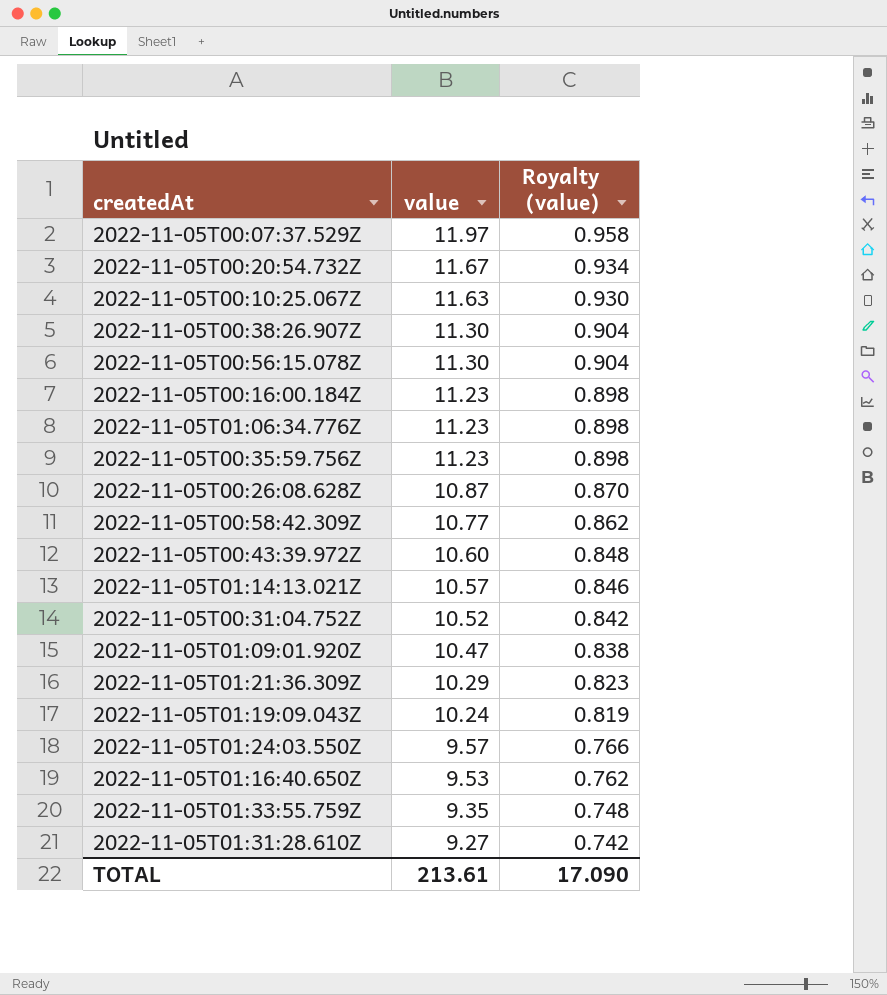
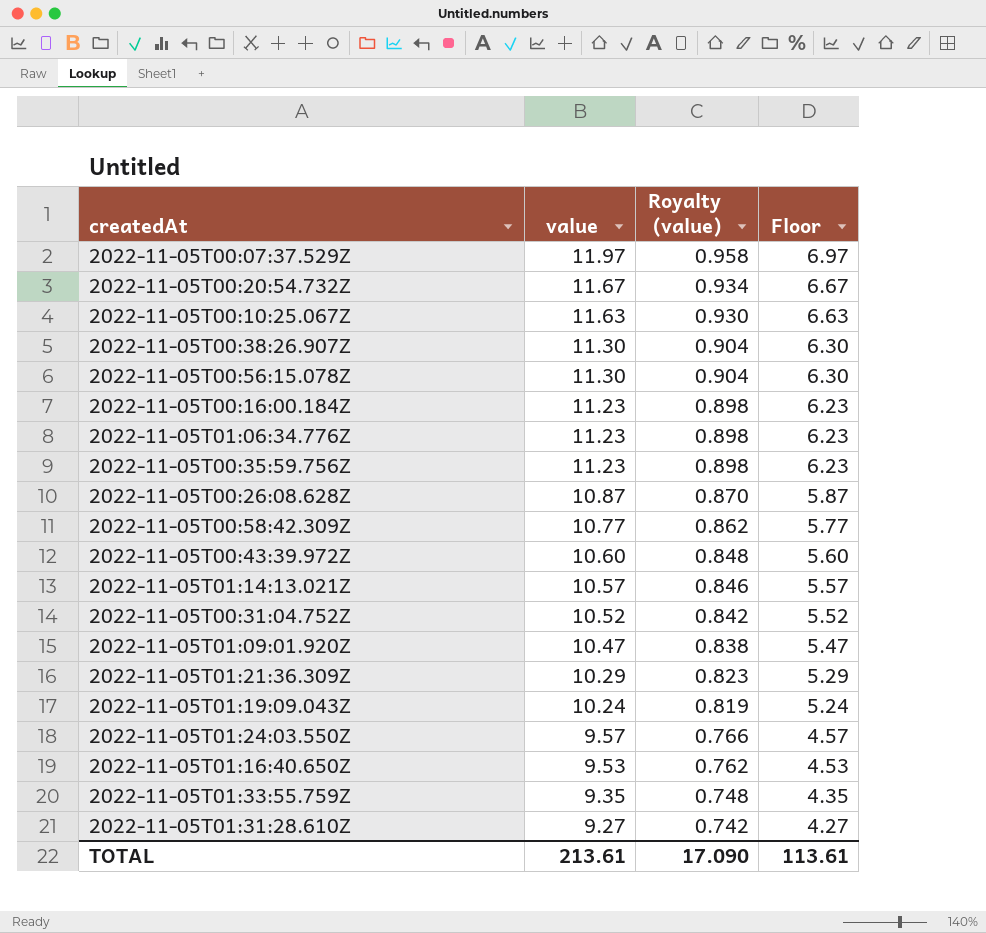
column Floor | formula: none -> [value] - 5

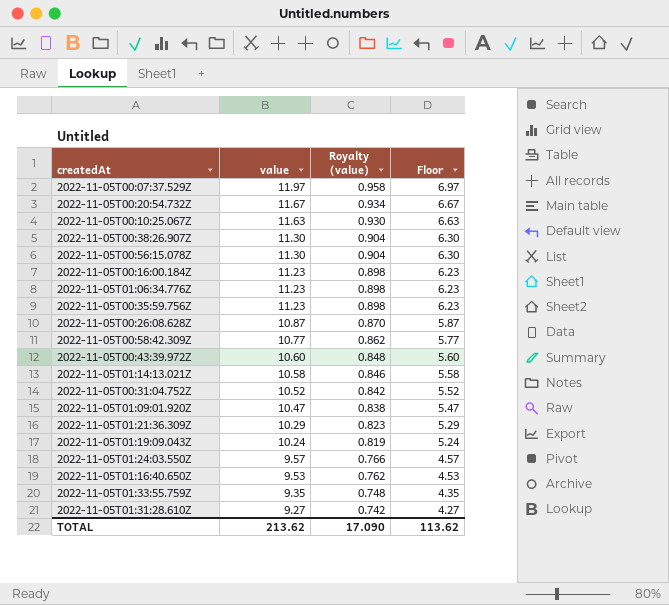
2022-11-05T01:14:13.021Z | value: 10.57 -> 10.58
2022-11-05T01:14:13.021Z | Floor: 5.57 -> 5.58
TOTAL | value: 213.61 -> 213.62
TOTAL | Floor: 113.61 -> 113.62

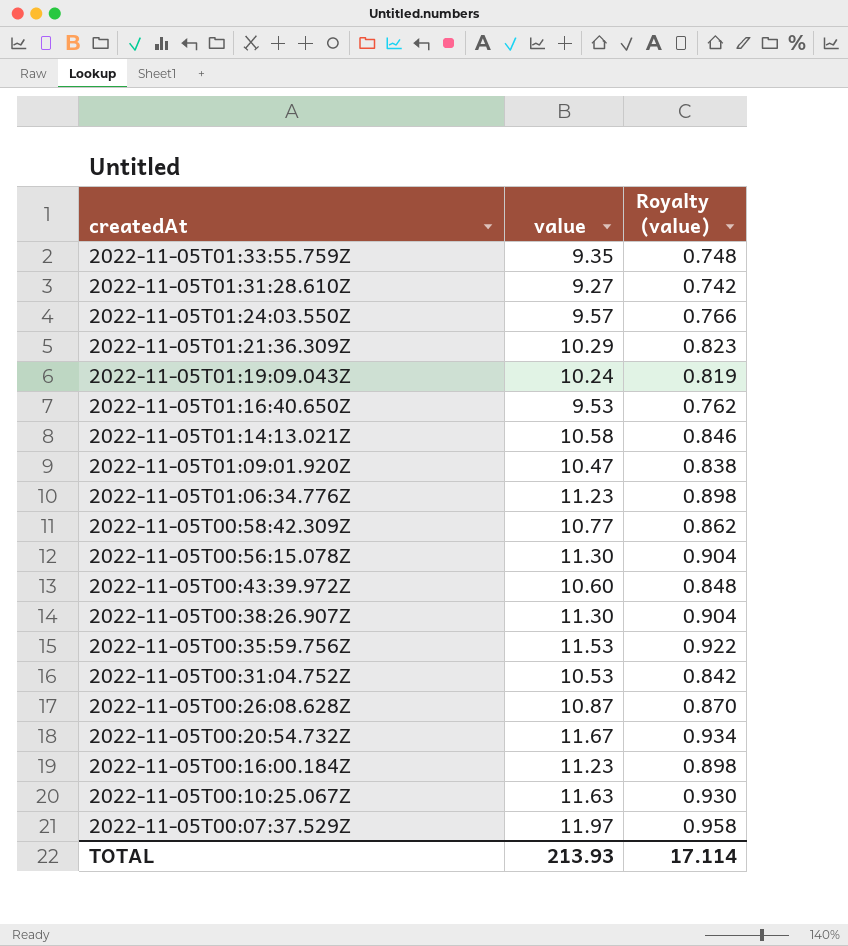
row order: value descending -> createdAt descending
column Floor | formula: [value] - 5 -> none
2022-11-05T00:35:59.756Z | value: 11.23 -> 11.53
2022-11-05T00:35:59.756Z | Royalty (value): 0.898 -> 0.922
2022-11-05T00:31:04.752Z | value: 10.52 -> 10.53
TOTAL | value: 213.62 -> 213.93
TOTAL | Royalty (value): 17.090 -> 17.114

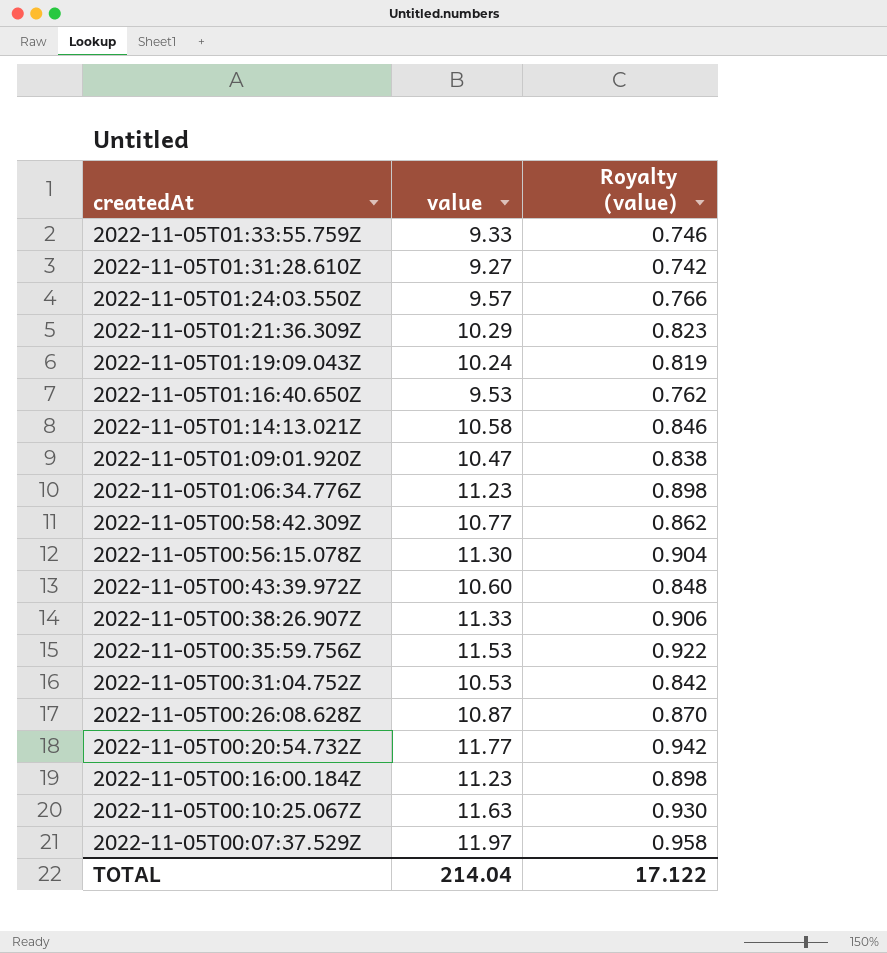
2022-11-05T01:33:55.759Z | value: 9.35 -> 9.33
2022-11-05T01:33:55.759Z | Royalty (value): 0.748 -> 0.746
2022-11-05T00:38:26.907Z | value: 11.30 -> 11.33
2022-11-05T00:38:26.907Z | Royalty (value): 0.904 -> 0.906
2022-11-05T00:20:54.732Z | value: 11.67 -> 11.77
2022-11-05T00:20:54.732Z | Royalty (value): 0.934 -> 0.942
TOTAL | value: 213.93 -> 214.04
TOTAL | Royalty (value): 17.114 -> 17.122

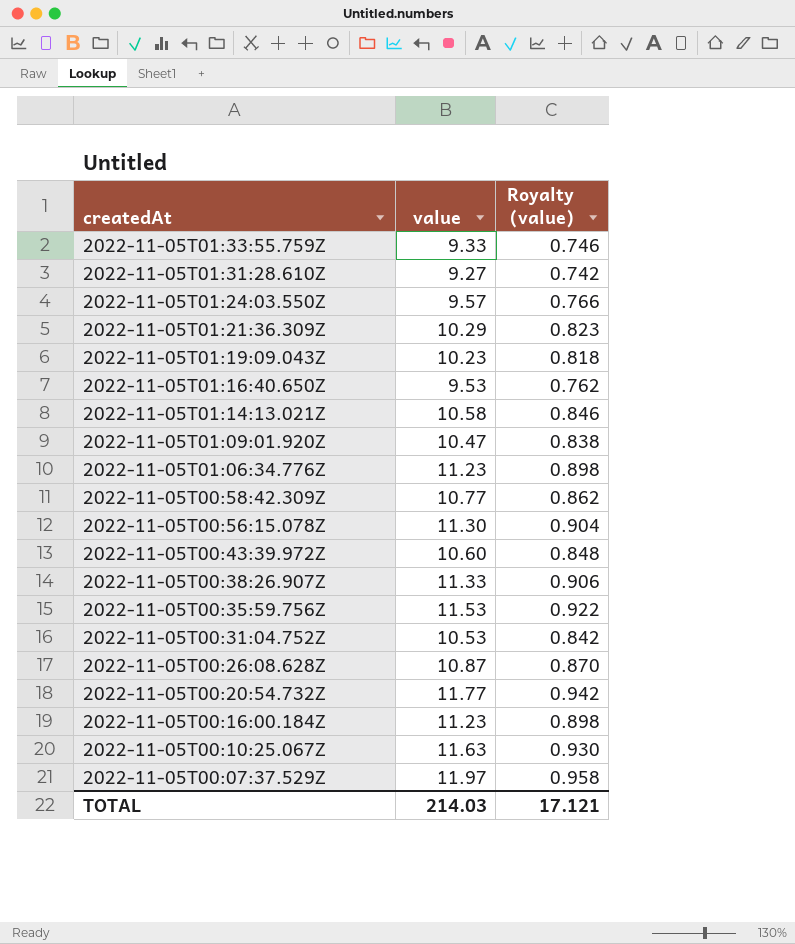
2022-11-05T01:19:09.043Z | value: 10.24 -> 10.23
2022-11-05T01:19:09.043Z | Royalty (value): 0.819 -> 0.818
TOTAL | value: 214.04 -> 214.03
TOTAL | Royalty (value): 17.122 -> 17.121

